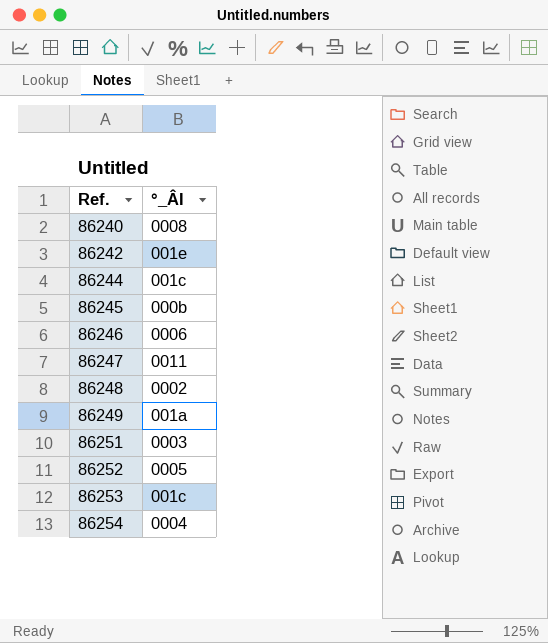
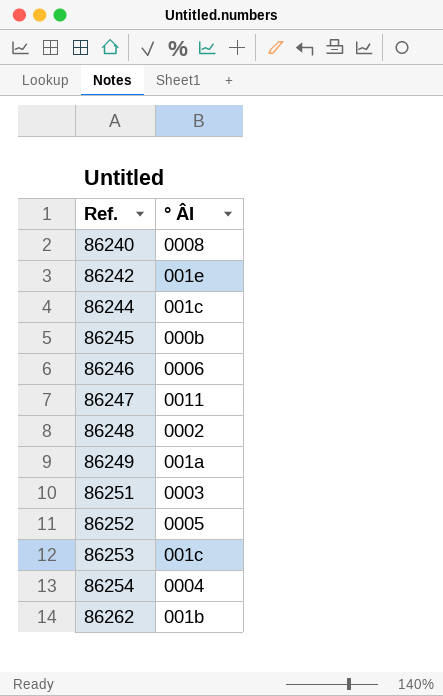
column name: °_ÂI -> ° ÂI
row 86262: none -> 001b

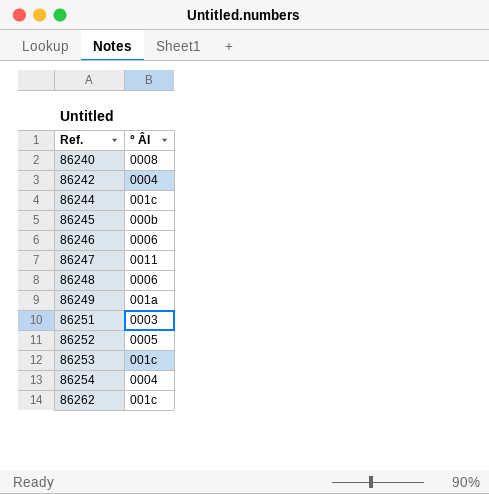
86242 | ° ÂI: 001e -> 0004
86248 | ° ÂI: 0002 -> 0006
86262 | ° ÂI: 001b -> 001c

